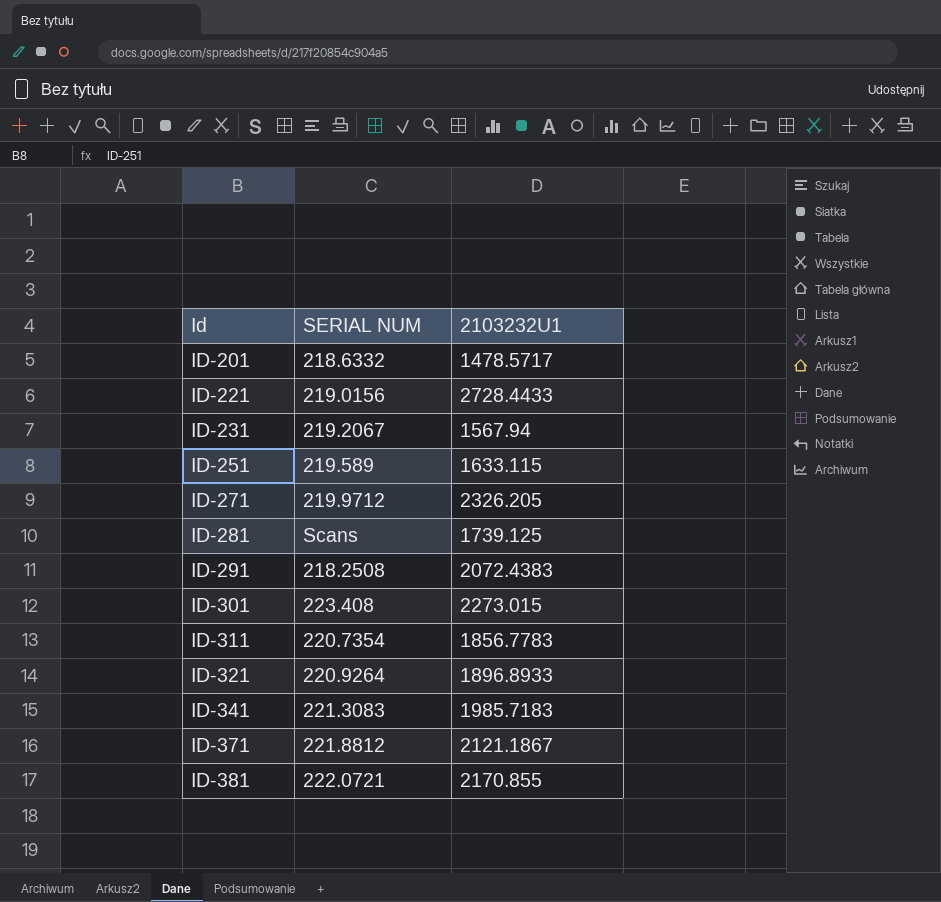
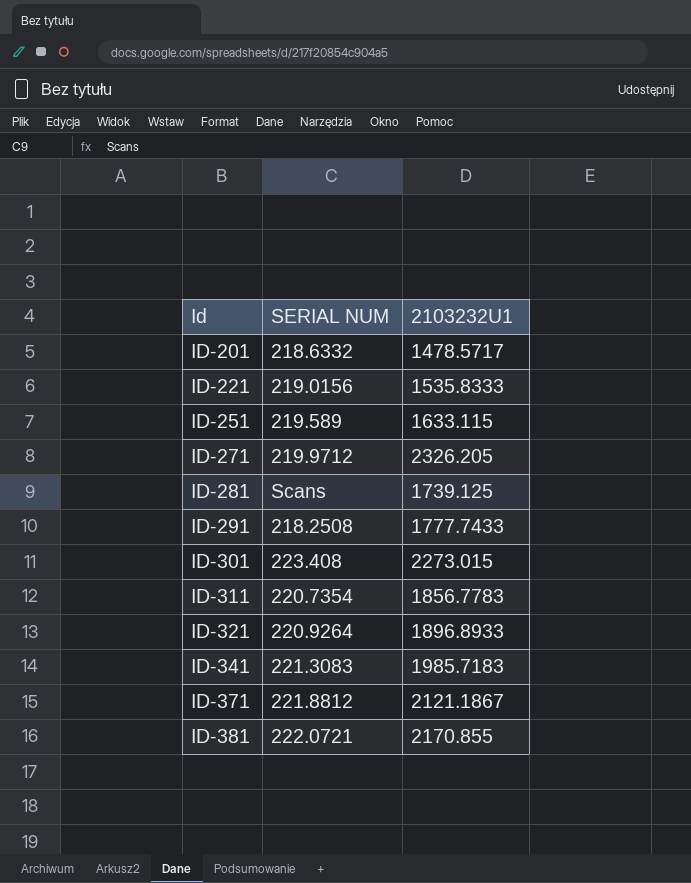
row ID-231: 219.2067 | 1567.94 -> none
ID-221 | 2103232U1: 2728.4433 -> 1535.8333
ID-291 | 2103232U1: 2072.4383 -> 1777.7433

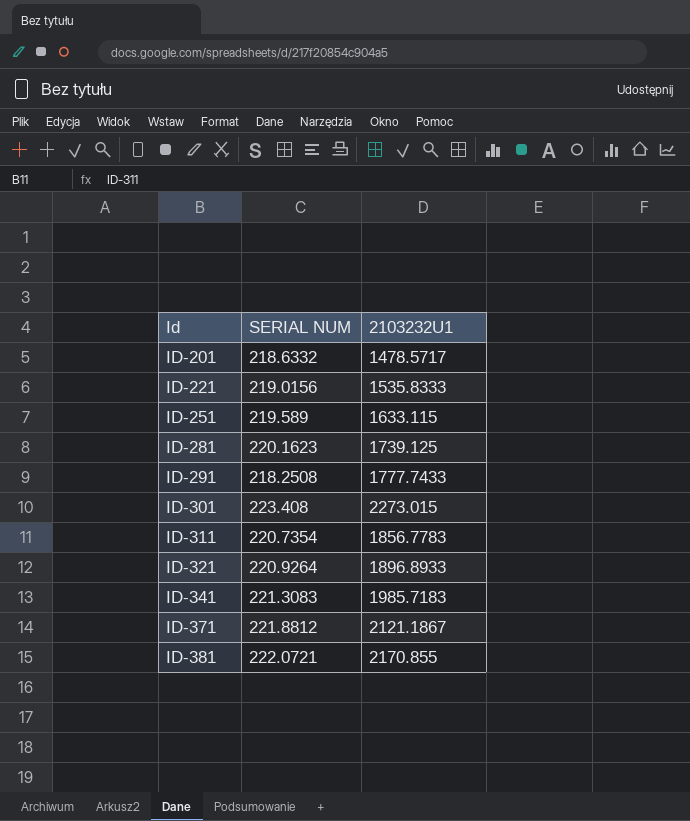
row ID-271: 219.9712 | 2326.205 -> none
ID-281 | SERIAL NUM: Scans -> 220.1623

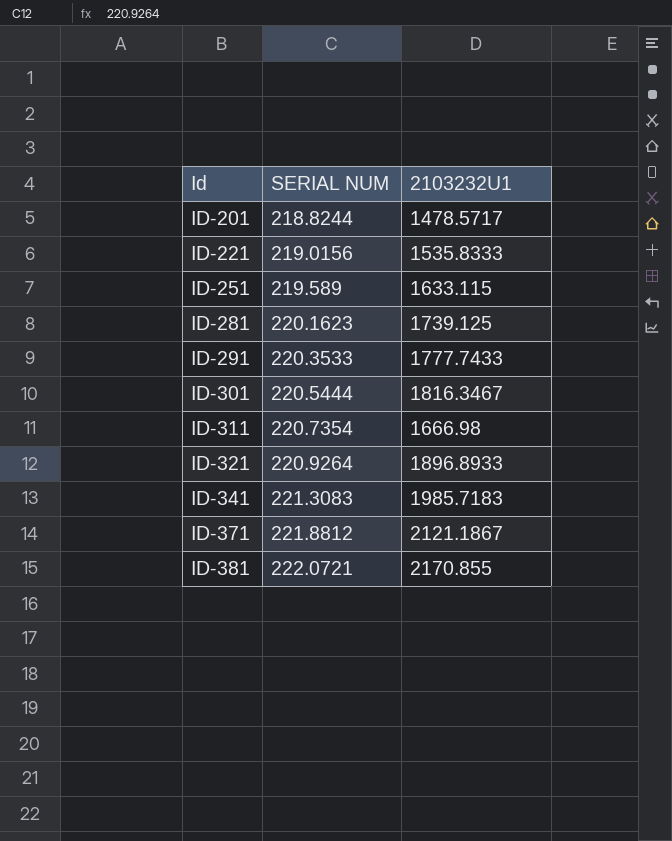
ID-201 | SERIAL NUM: 218.6332 -> 218.8244
ID-291 | SERIAL NUM: 218.2508 -> 220.3533
ID-301 | SERIAL NUM: 223.408 -> 220.5444
ID-301 | 2103232U1: 2273.015 -> 1816.3467
ID-311 | 2103232U1: 1856.7783 -> 1666.98

